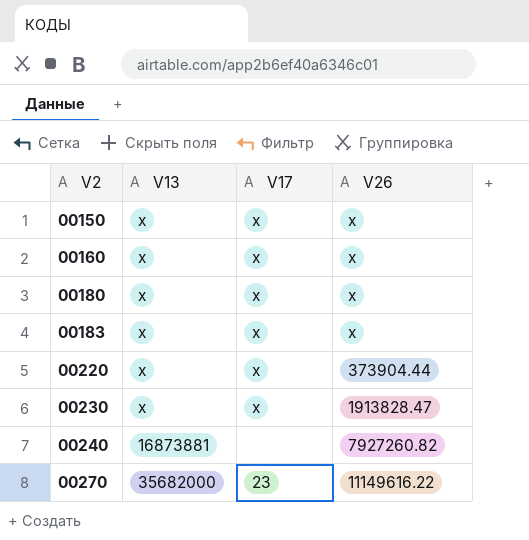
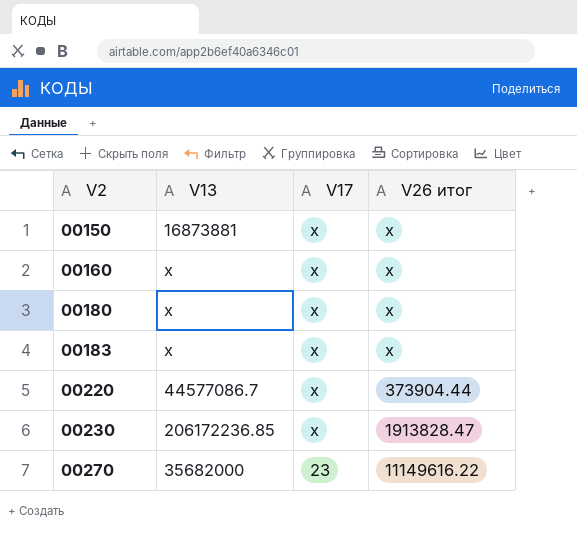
column name: V26 -> V26 итог
row 00240: 16873881 | none | 7927260.82 -> none
00150 | V13: х -> 16873881
00220 | V13: х -> 44577086.7
00230 | V13: х -> 206172236.85

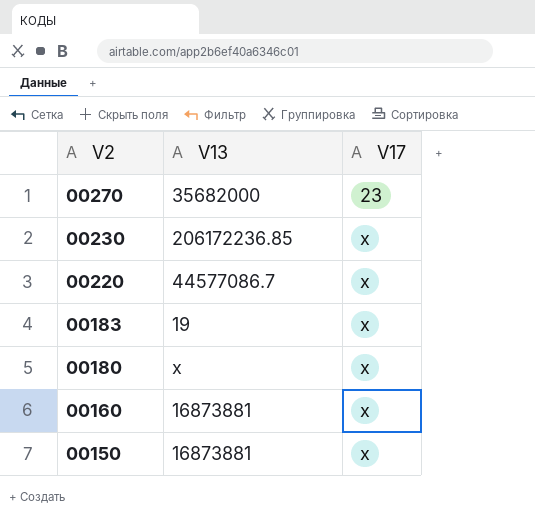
row order: V2 ascending -> V2 descending
column V26 итог | position: 4 -> none
00183 | V13: х -> 19
00160 | V13: х -> 16873881

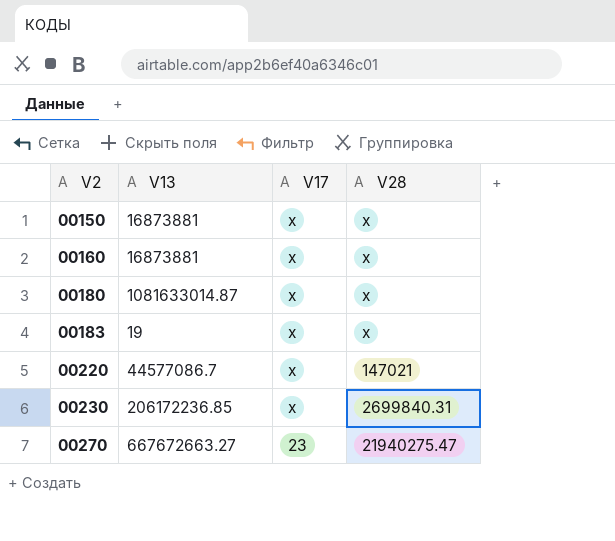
row order: V2 descending -> V2 ascending
column V28 | position: none -> 4
00180 | V13: х -> 1081633014.87
00270 | V13: 35682000 -> 667672663.27

